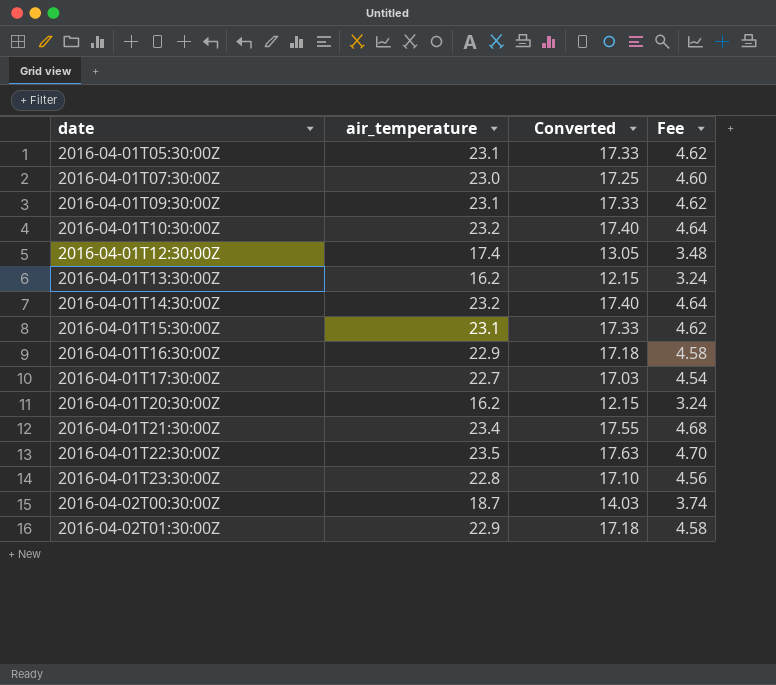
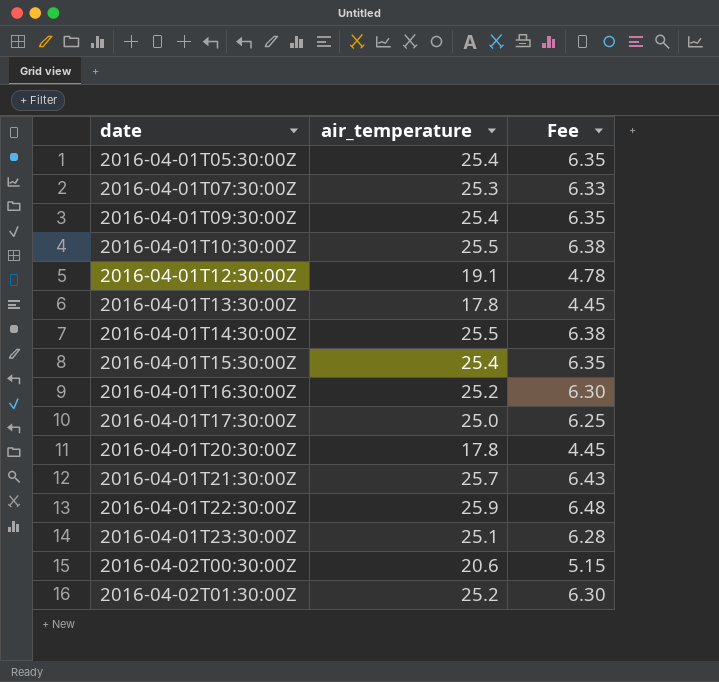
column Converted | formula: [air_temperature] * 0.75 -> none
column Fee | formula: [air_temperature] * 0.2 -> [air_temperature] * 0.25
2016-04-01T05:30:00Z | air_temperature: 23.1 -> 25.4
2016-04-01T07:30:00Z | air_temperature: 23.0 -> 25.3
2016-04-01T09:30:00Z | air_temperature: 23.1 -> 25.4
2016-04-01T10:30:00Z | air_temperature: 23.2 -> 25.5
2016-04-01T12:30:00Z | air_temperature: 17.4 -> 19.1
2016-04-01T13:30:00Z | air_temperature: 16.2 -> 17.8
2016-04-01T14:30:00Z | air_temperature: 23.2 -> 25.5
2016-04-01T15:30:00Z | air_temperature: 23.1 -> 25.4
2016-04-01T16:30:00Z | air_temperature: 22.9 -> 25.2
2016-04-01T17:30:00Z | air_temperature: 22.7 -> 25.0
2016-04-01T20:30:00Z | air_temperature: 16.2 -> 17.8
2016-04-01T21:30:00Z | air_temperature: 23.4 -> 25.7
2016-04-01T22:30:00Z | air_temperature: 23.5 -> 25.9
2016-04-01T23:30:00Z | air_temperature: 22.8 -> 25.1
2016-04-02T00:30:00Z | air_temperature: 18.7 -> 20.6
2016-04-02T01:30:00Z | air_temperature: 22.9 -> 25.2

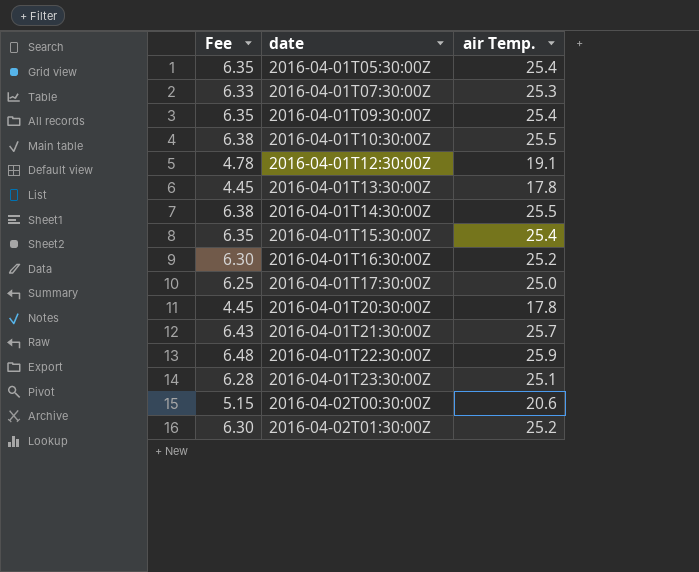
column Fee | position: 3 -> 1
column name: air_temperature -> air Temp.

